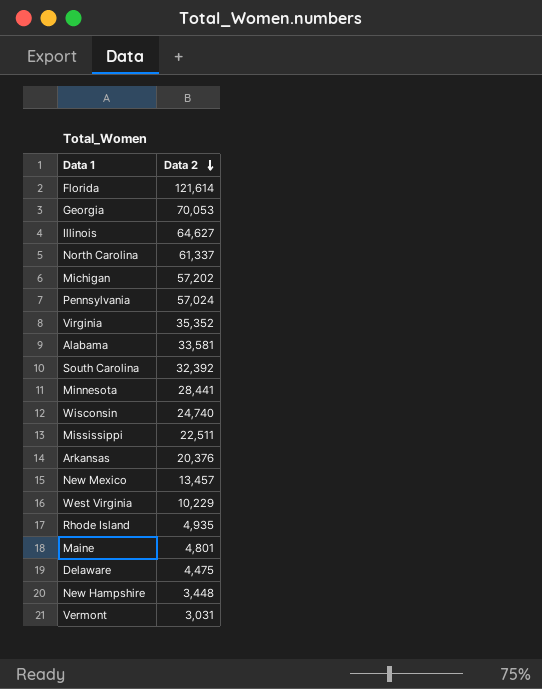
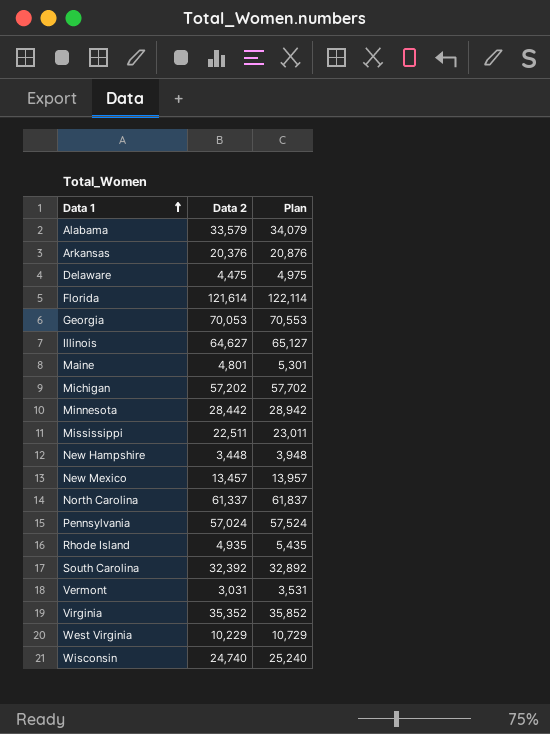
row order: Data 2 descending -> Data 1 ascending
column Plan | formula: none -> [Data 2] + 500
Alabama | Data 2: 33,581 -> 33,579
Minnesota | Data 2: 28,441 -> 28,442

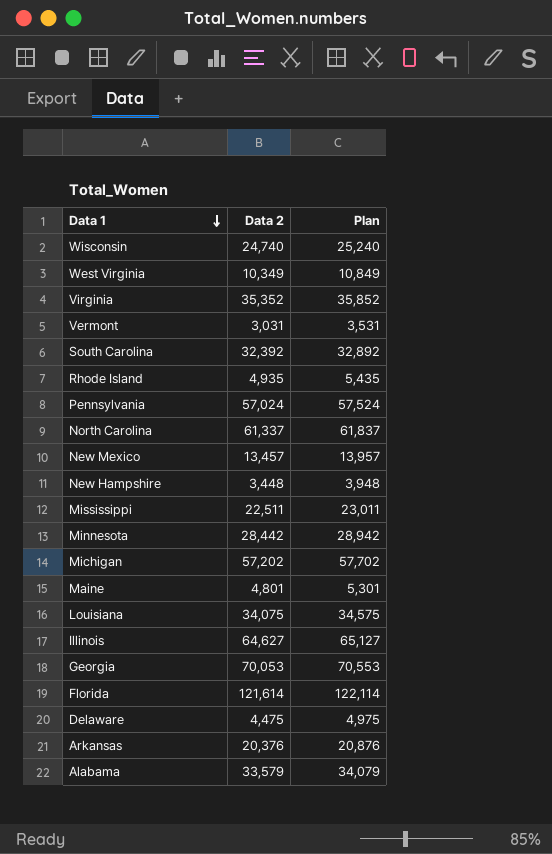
row order: Data 1 ascending -> Data 1 descending
West Virginia | Data 2: 10,229 -> 10,349
West Virginia | Plan: 10,729 -> 10,849
row Louisiana: none -> 34,075 | 34,575

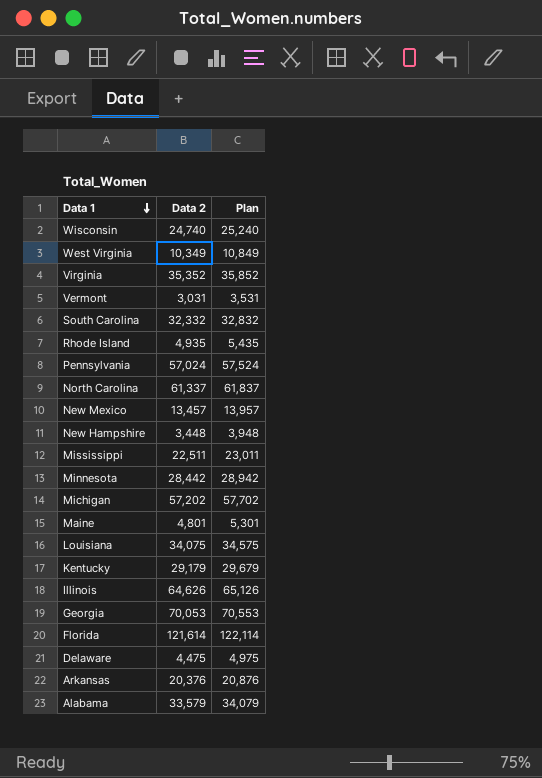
South Carolina | Data 2: 32,392 -> 32,332
South Carolina | Plan: 32,892 -> 32,832
row Kentucky: none -> 29,179 | 29,679
Illinois | Data 2: 64,627 -> 64,626
Illinois | Plan: 65,127 -> 65,126

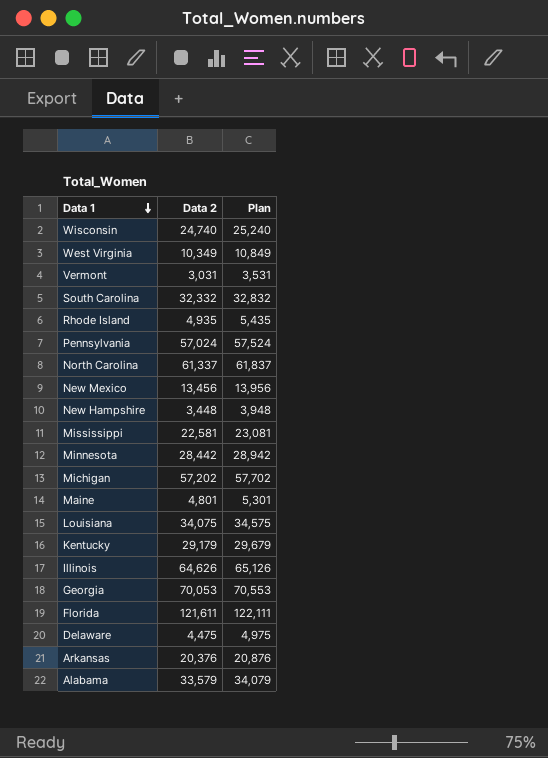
row Virginia: 35,352 | 35,852 -> none
New Mexico | Data 2: 13,457 -> 13,456
New Mexico | Plan: 13,957 -> 13,956
Mississippi | Data 2: 22,511 -> 22,581
Mississippi | Plan: 23,011 -> 23,081
Florida | Data 2: 121,614 -> 121,611
Florida | Plan: 122,114 -> 122,111

